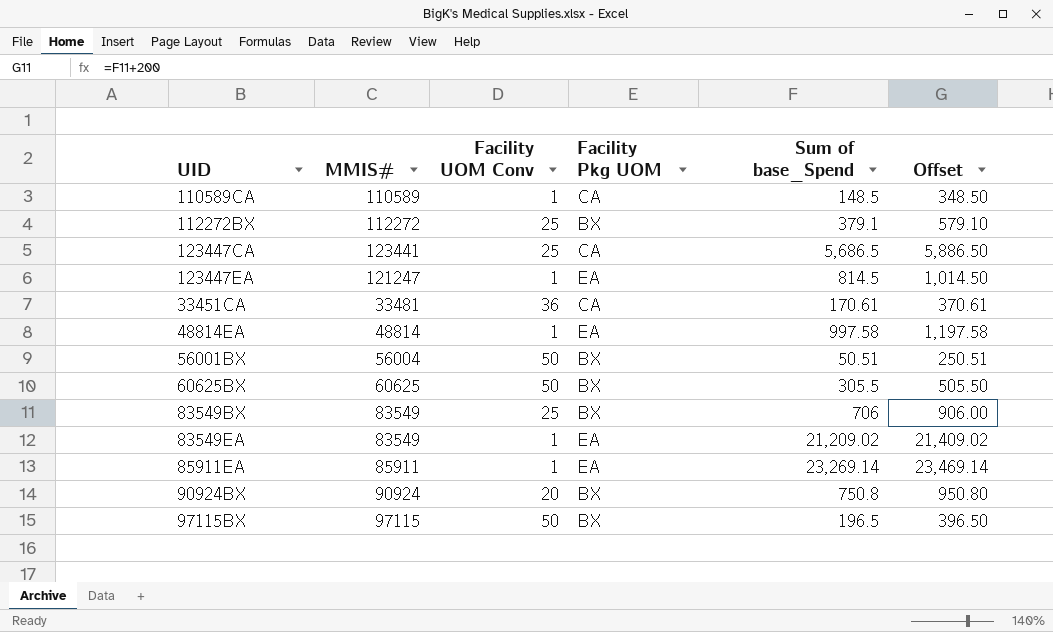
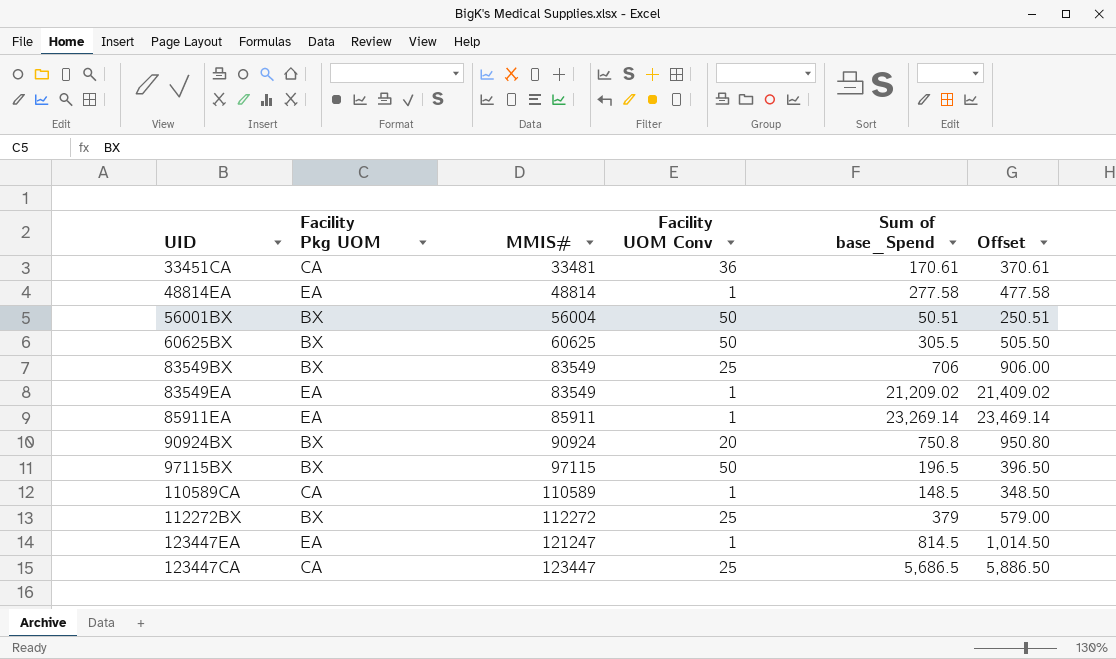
row order: none -> MMIS# ascending
column Facility Pkg UOM | position: 4 -> 2
48814EA | Sum of base_Spend: 997.58 -> 277.58
48814EA | Offset: 1,197.58 -> 477.58
112272BX | Sum of base_Spend: 379.1 -> 379
112272BX | Offset: 579.10 -> 579.00
123447CA | MMIS#: 123441 -> 123447

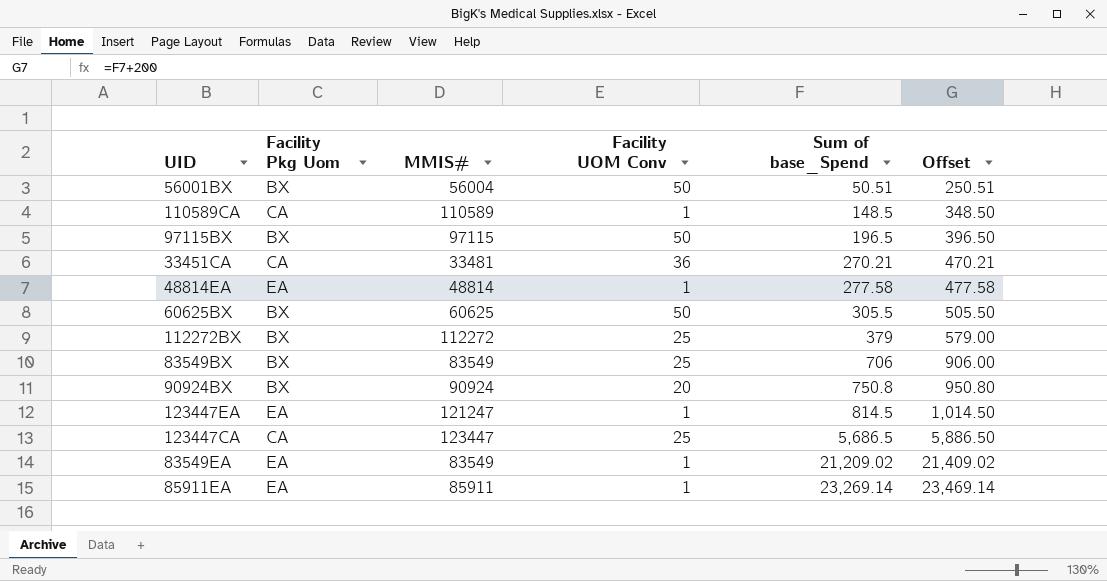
row order: MMIS# ascending -> Sum of base_Spend ascending
column name: Facility Pkg UOM -> Facility Pkg Uom
33451CA | Sum of base_Spend: 170.61 -> 270.21
33451CA | Offset: 370.61 -> 470.21

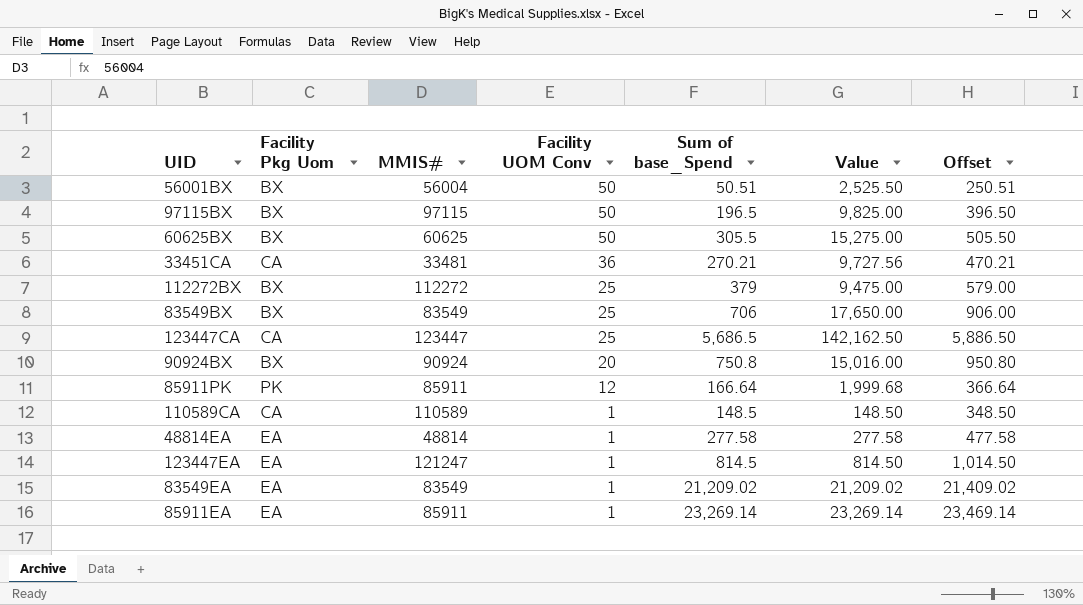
row order: Sum of base_Spend ascending -> Facility UOM Conv descending
column Value | formula: none -> [Facility UOM Conv] * [Sum of base_Spend]
row 85911PK: none -> PK | 85911 | 12 | 166.64 | 1,999.68 | 366.64

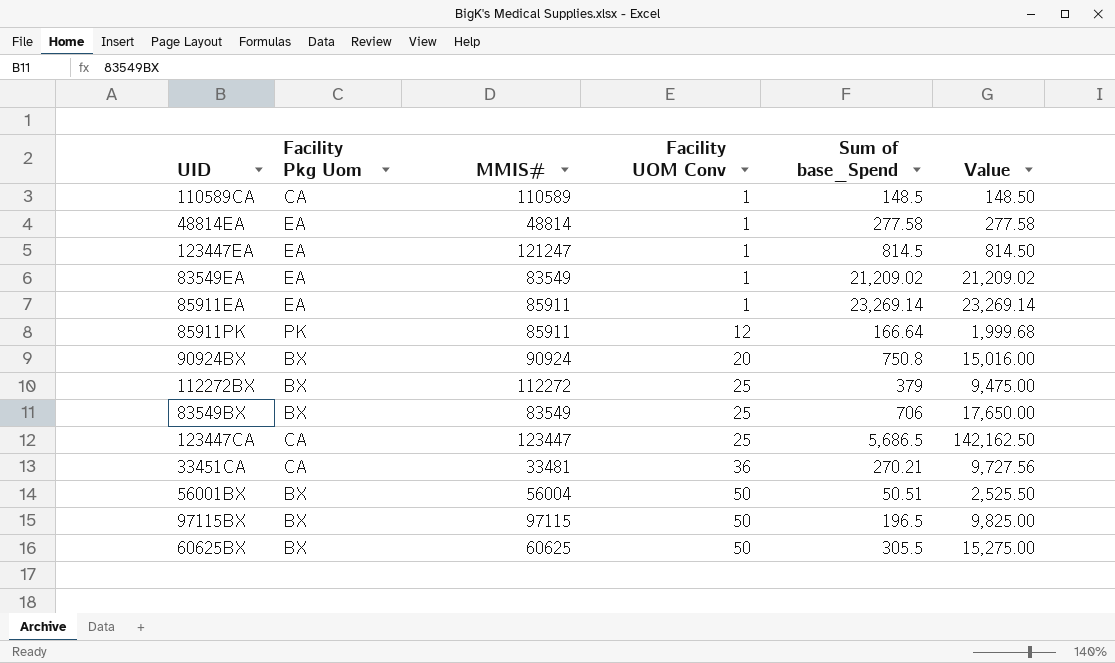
row order: Facility UOM Conv descending -> Facility UOM Conv ascending
column Offset | formula: [Sum of base_Spend] + 200 -> none

